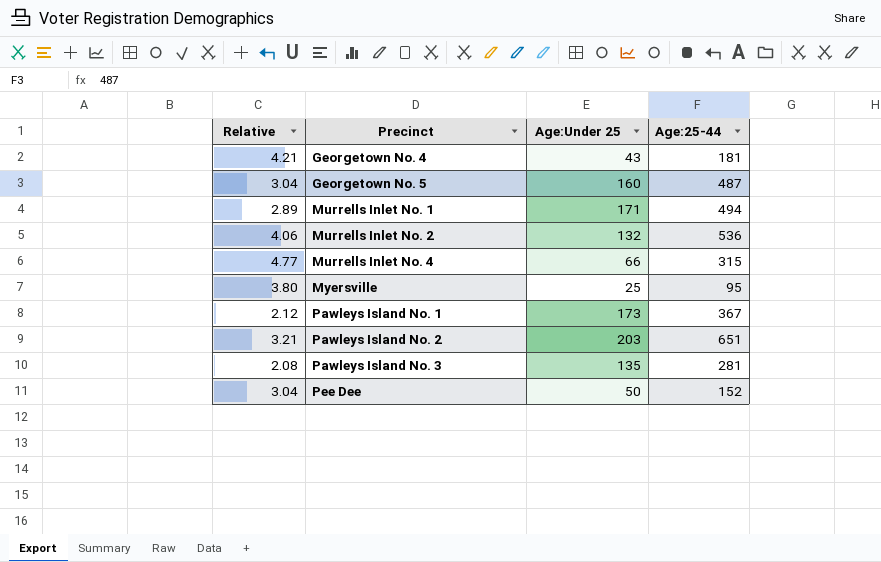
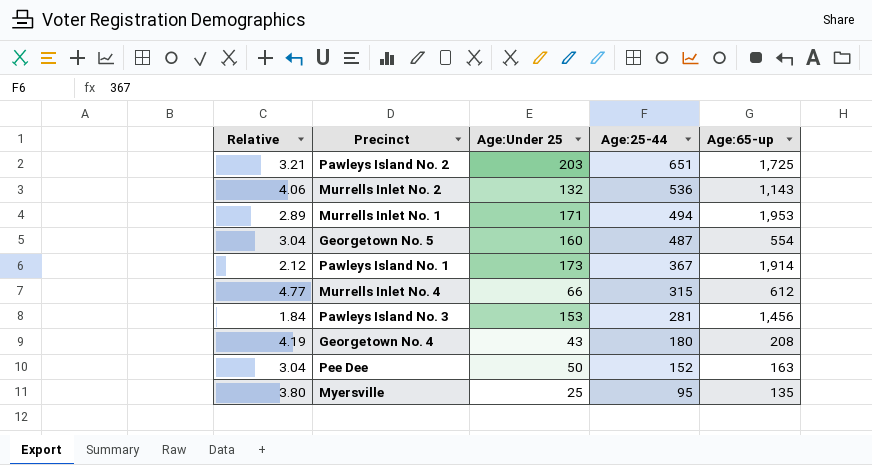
row order: Precinct ascending -> Age:25-44 descending
column Age:65-up | position: none -> 5
Pawleys Island No. 3 | Relative: 2.08 -> 1.84
Pawleys Island No. 3 | Age:Under 25: 135 -> 153
Georgetown No. 4 | Relative: 4.21 -> 4.19
Georgetown No. 4 | Age:25-44: 181 -> 180

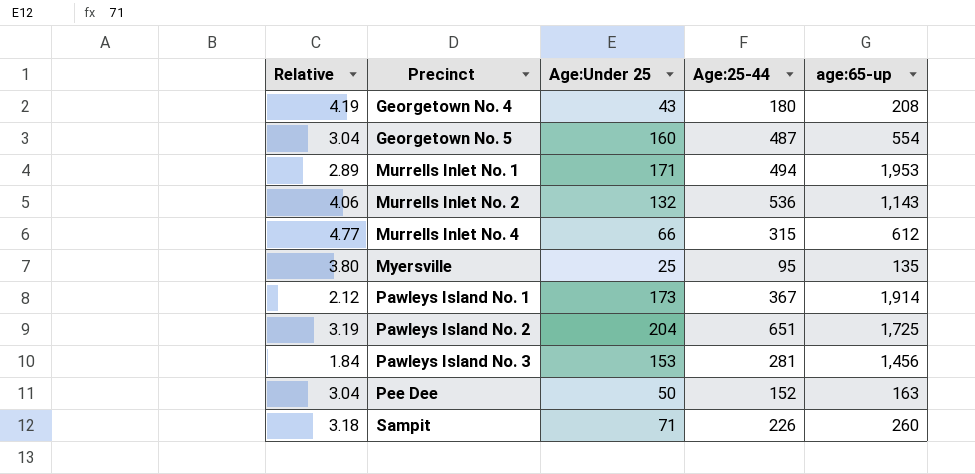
row order: Age:25-44 descending -> Precinct ascending
column name: Age:65-up -> age:65-up
Pawleys Island No. 2 | Relative: 3.21 -> 3.19
Pawleys Island No. 2 | Age:Under 25: 203 -> 204
row Sampit: none -> 3.18 | 71 | 226 | 260

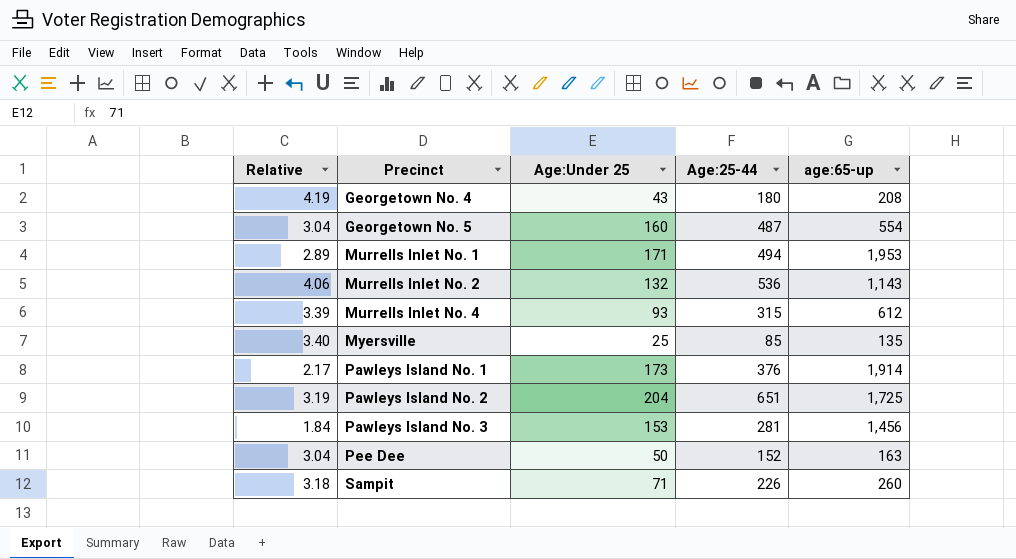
Murrells Inlet No. 4 | Relative: 4.77 -> 3.39
Murrells Inlet No. 4 | Age:Under 25: 66 -> 93
Myersville | Relative: 3.80 -> 3.40
Myersville | Age:25-44: 95 -> 85
Pawleys Island No. 1 | Relative: 2.12 -> 2.17
Pawleys Island No. 1 | Age:25-44: 367 -> 376

